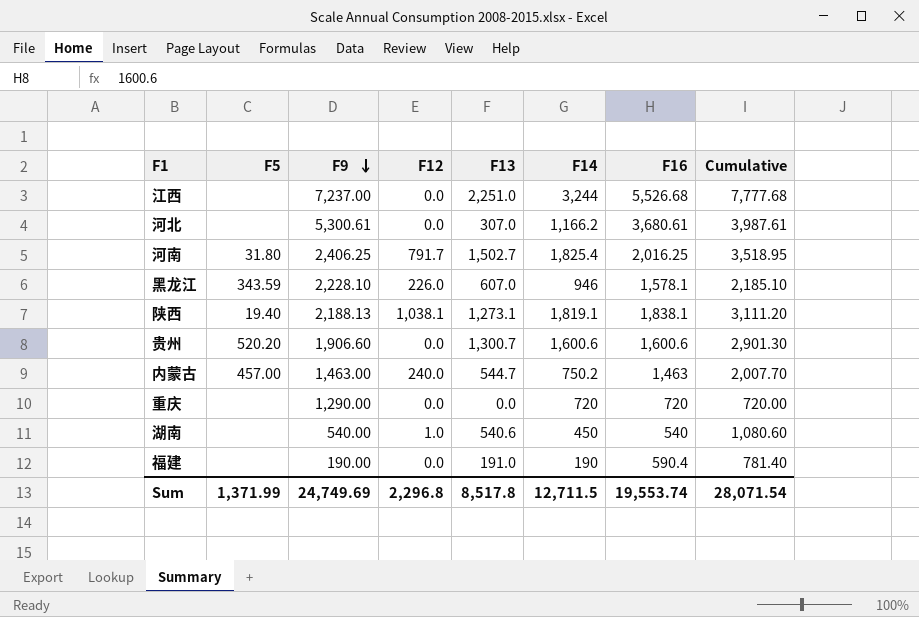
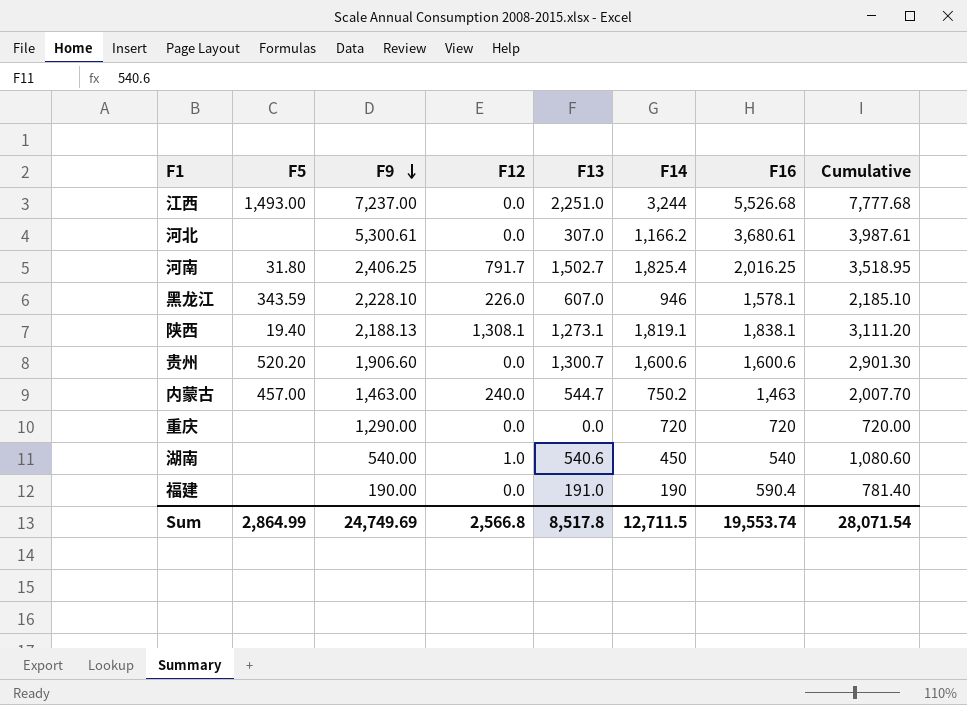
江西 | F5: none -> 1,493.00
陕西 | F12: 1,038.1 -> 1,308.1
Sum | F5: 1,371.99 -> 2,864.99
Sum | F12: 2,296.8 -> 2,566.8

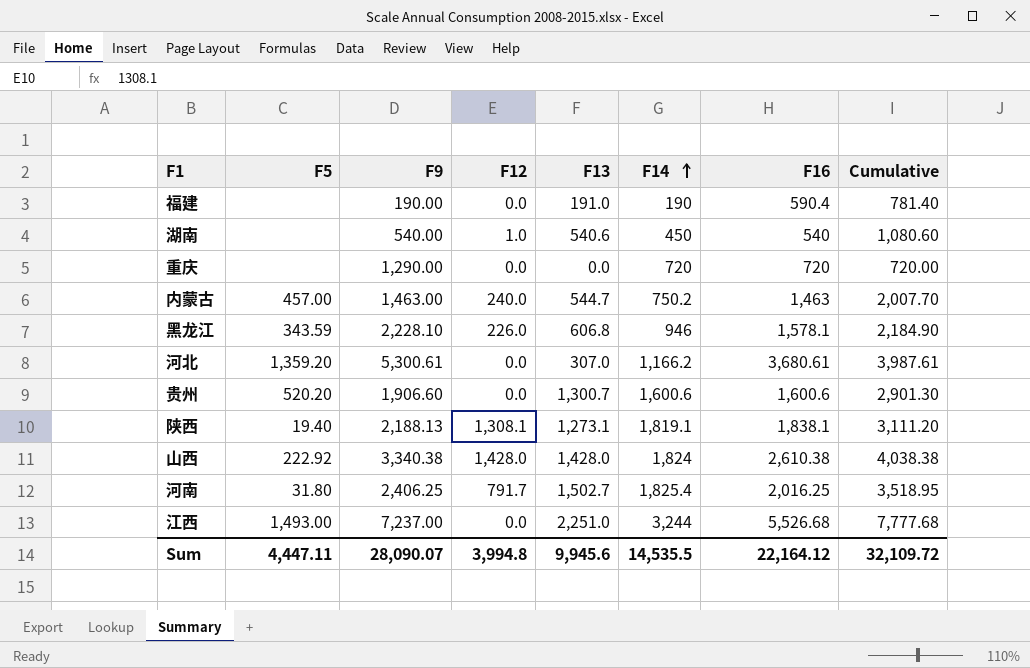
row order: F9 descending -> F14 ascending
黑龙江 | F13: 607.0 -> 606.8
黑龙江 | Cumulative: 2,185.10 -> 2,184.90
河北 | F5: none -> 1,359.20
row 山西: none -> 222.92 | 3,340.38 | 1,428.0 | 1,428.0 | 1,824 | 2,610.38 | 4,038.38
Sum | F5: 2,864.99 -> 4,447.11
Sum | F9: 24,749.69 -> 28,090.07
Sum | F12: 2,566.8 -> 3,994.8
Sum | F13: 8,517.8 -> 9,945.6
Sum | F14: 12,711.5 -> 14,535.5
Sum | F16: 19,553.74 -> 22,164.12
Sum | Cumulative: 28,071.54 -> 32,109.72

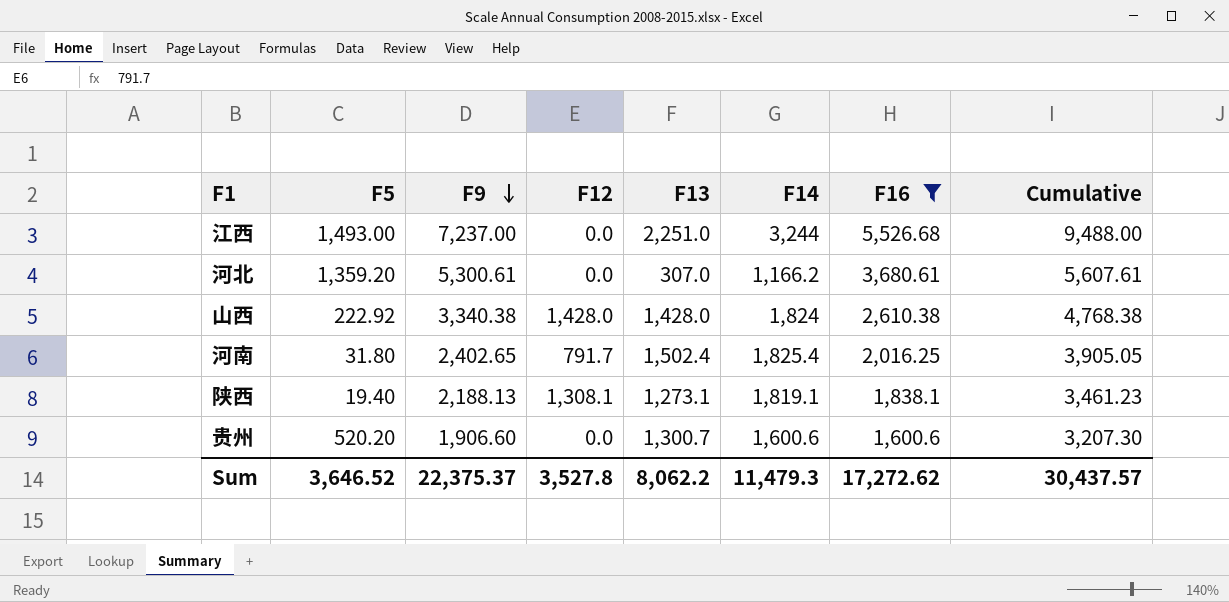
filter: none -> F16 >= 1,600.6
row order: F14 ascending -> F9 descending
column Cumulative | formula: [F13] + [F16] -> [F9] + [F13]
河南 | F9: 2,406.25 -> 2,402.65
河南 | F13: 1,502.7 -> 1,502.4
Sum | F5: 4,447.11 -> 3,646.52
Sum | F9: 28,090.07 -> 22,375.37
Sum | F12: 3,994.8 -> 3,527.8
Sum | F13: 9,945.6 -> 8,062.2
Sum | F14: 14,535.5 -> 11,479.3
Sum | F16: 22,164.12 -> 17,272.62
Sum | Cumulative: 32,109.72 -> 30,437.57

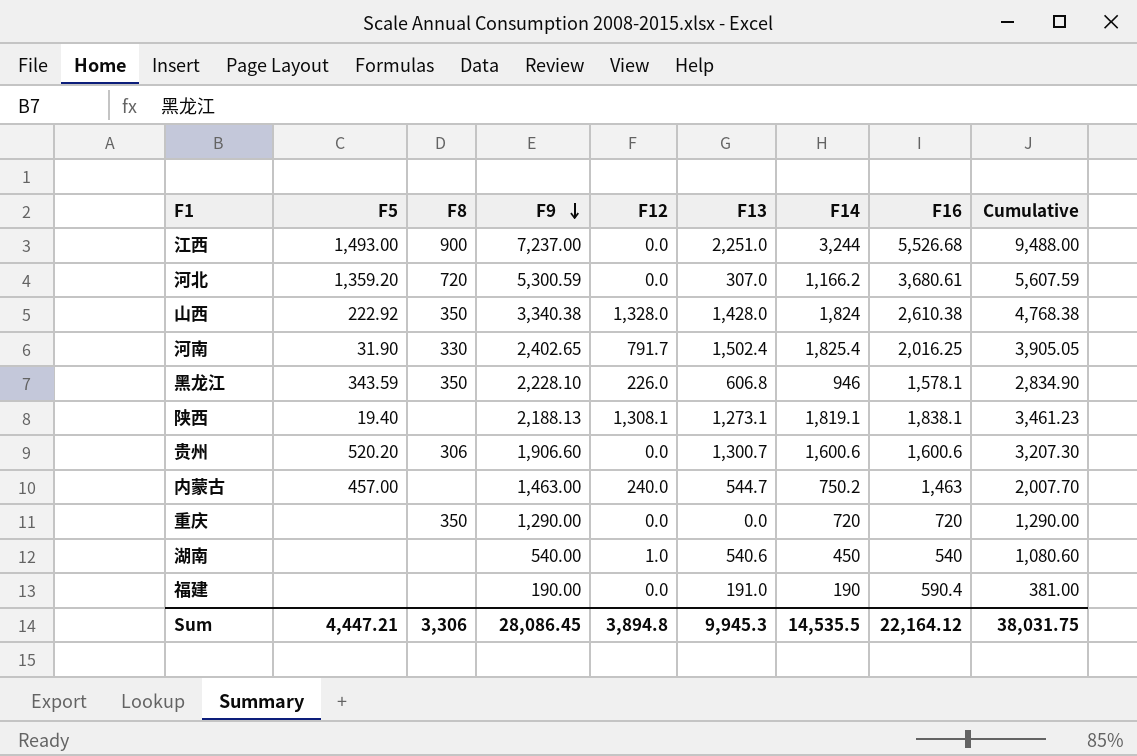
filter: F16 >= 1,600.6 -> none
column F8 | position: none -> 3
河北 | F9: 5,300.61 -> 5,300.59
河北 | Cumulative: 5,607.61 -> 5,607.59
山西 | F12: 1,428.0 -> 1,328.0
河南 | F5: 31.80 -> 31.90
Sum | F5: 3,646.52 -> 4,447.21
Sum | F9: 22,375.37 -> 28,086.45
Sum | F12: 3,527.8 -> 3,894.8
Sum | F13: 8,062.2 -> 9,945.3
Sum | F14: 11,479.3 -> 14,535.5
Sum | F16: 17,272.62 -> 22,164.12
Sum | Cumulative: 30,437.57 -> 38,031.75

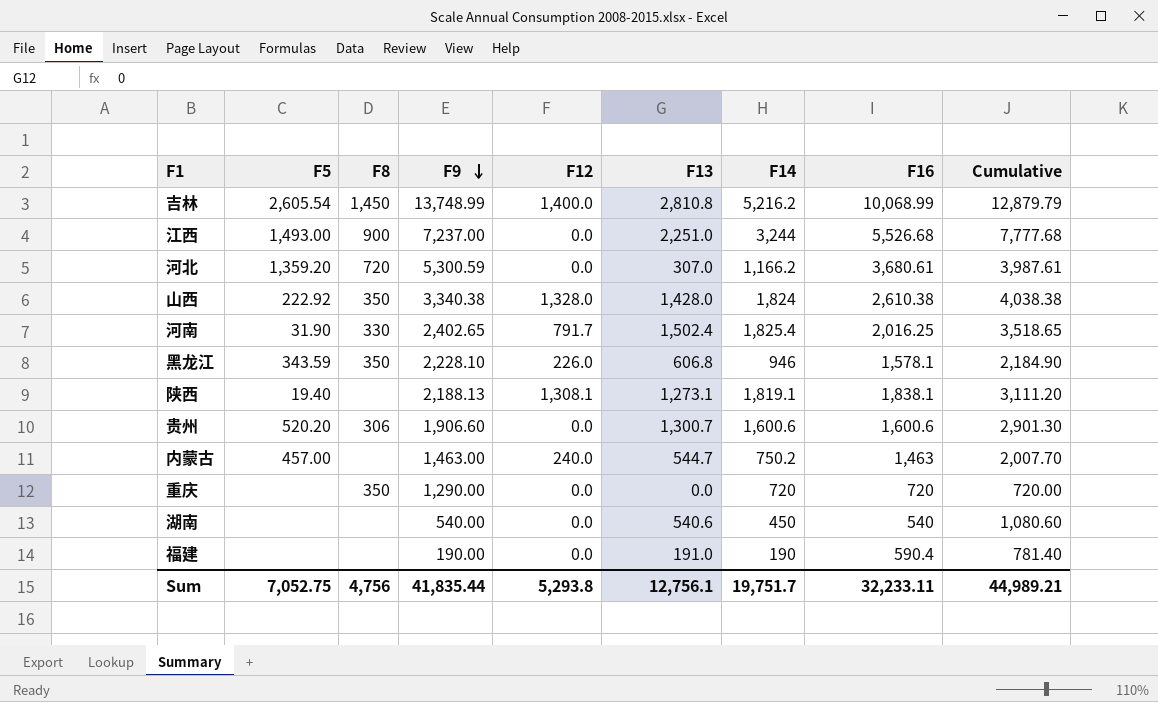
column Cumulative | formula: [F9] + [F13] -> [F13] + [F16]
row 吉林: none -> 2,605.54 | 1,450 | 13,748.99 | 1,400.0 | 2,810.8 | 5,216.2 | 10,068.99 | 12,879.79
湖南 | F12: 1.0 -> 0.0
Sum | F5: 4,447.21 -> 7,052.75
Sum | F8: 3,306 -> 4,756
Sum | F9: 28,086.45 -> 41,835.44
Sum | F12: 3,894.8 -> 5,293.8
Sum | F13: 9,945.3 -> 12,756.1
Sum | F14: 14,535.5 -> 19,751.7
Sum | F16: 22,164.12 -> 32,233.11
Sum | Cumulative: 38,031.75 -> 44,989.21

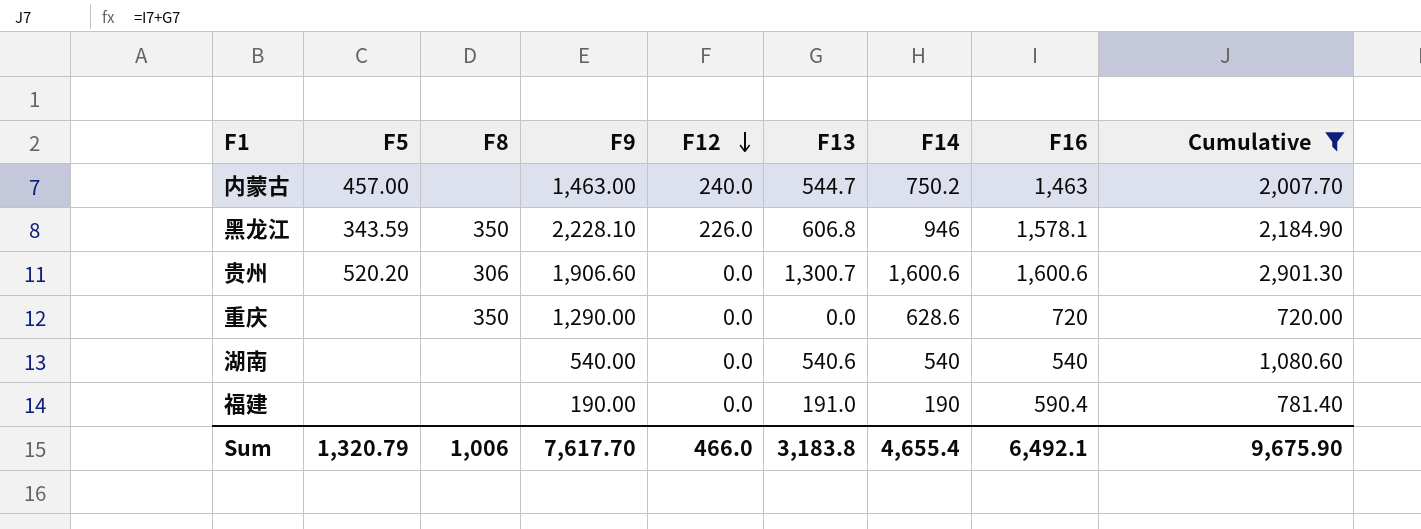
filter: none -> Cumulative <= 2,901.30
row order: F9 descending -> F12 descending
重庆 | F14: 720 -> 628.6
湖南 | F14: 450 -> 540
Sum | F5: 7,052.75 -> 1,320.79
Sum | F8: 4,756 -> 1,006
Sum | F9: 41,835.44 -> 7,617.70
Sum | F12: 5,293.8 -> 466.0
Sum | F13: 12,756.1 -> 3,183.8
Sum | F14: 19,751.7 -> 4,655.4
Sum | F16: 32,233.11 -> 6,492.1
Sum | Cumulative: 44,989.21 -> 9,675.90

